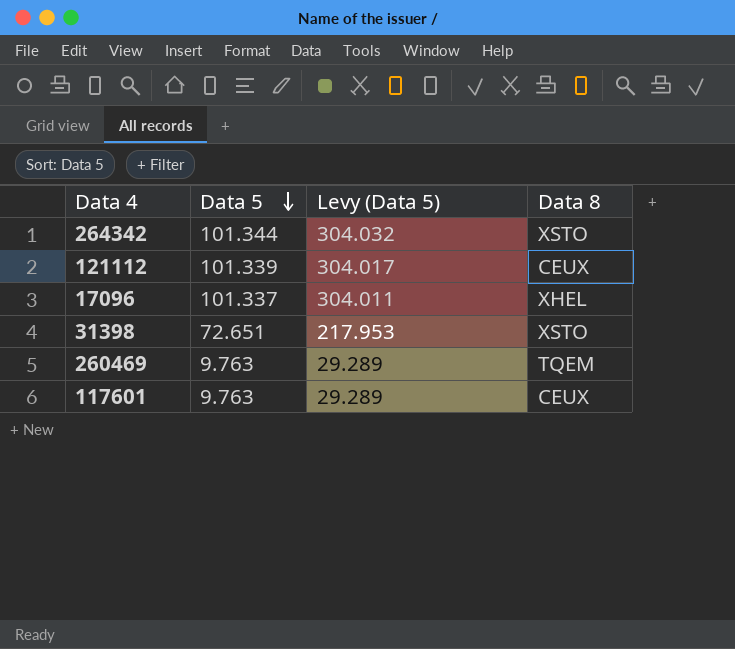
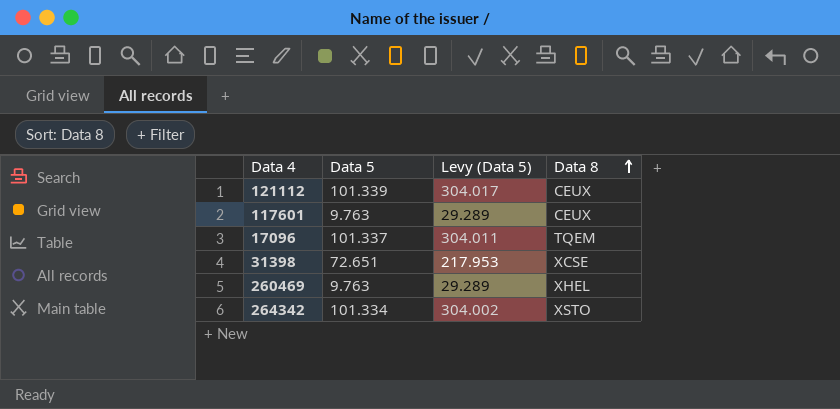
row order: Data 5 descending -> Data 8 ascending
17096 | Data 8: XHEL -> TQEM
31398 | Data 8: XSTO -> XCSE
260469 | Data 8: TQEM -> XHEL
264342 | Data 5: 101.344 -> 101.334
264342 | Levy (Data 5): 304.032 -> 304.002

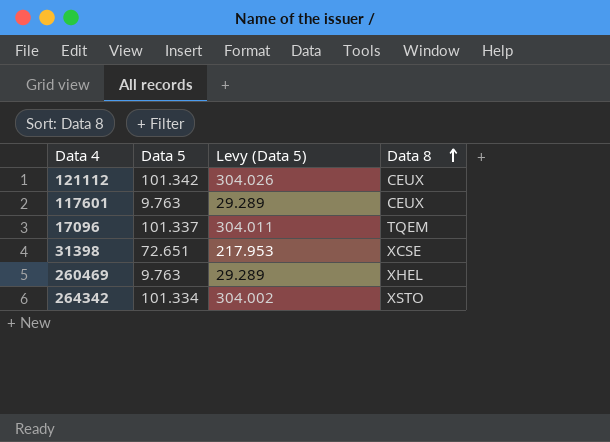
121112 | Data 5: 101.339 -> 101.342
121112 | Levy (Data 5): 304.017 -> 304.026

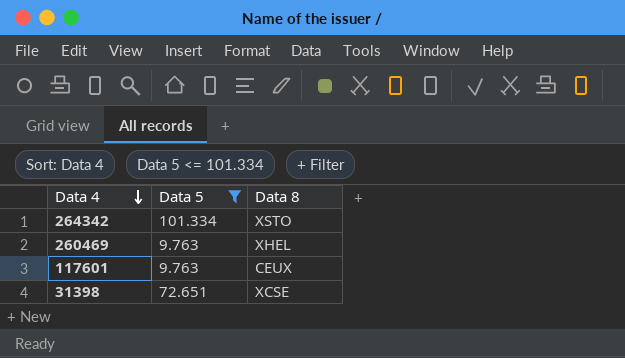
filter: none -> Data 5 <= 101.334
row order: Data 8 ascending -> Data 4 descending
column Levy (Data 5) | formula: [Data 5] * 3 -> none

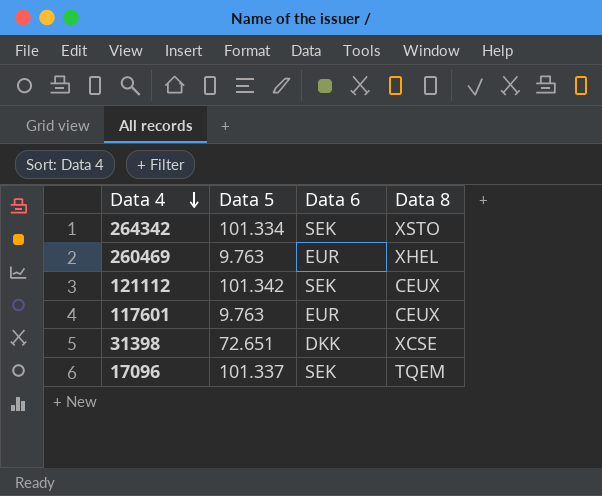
filter: Data 5 <= 101.334 -> none
column Data 6 | position: none -> 3

